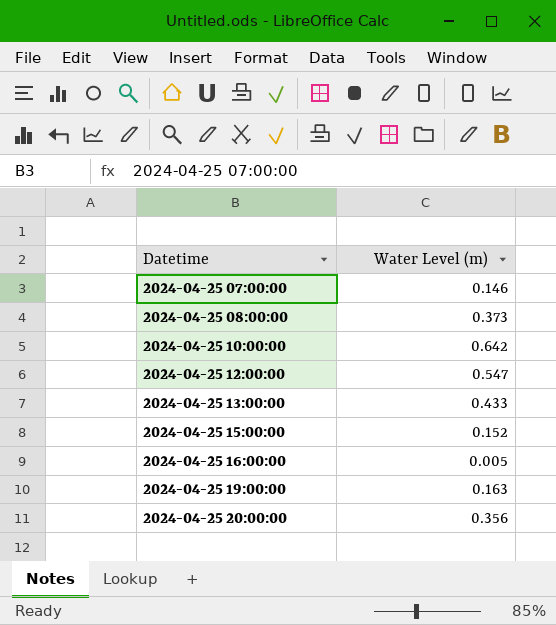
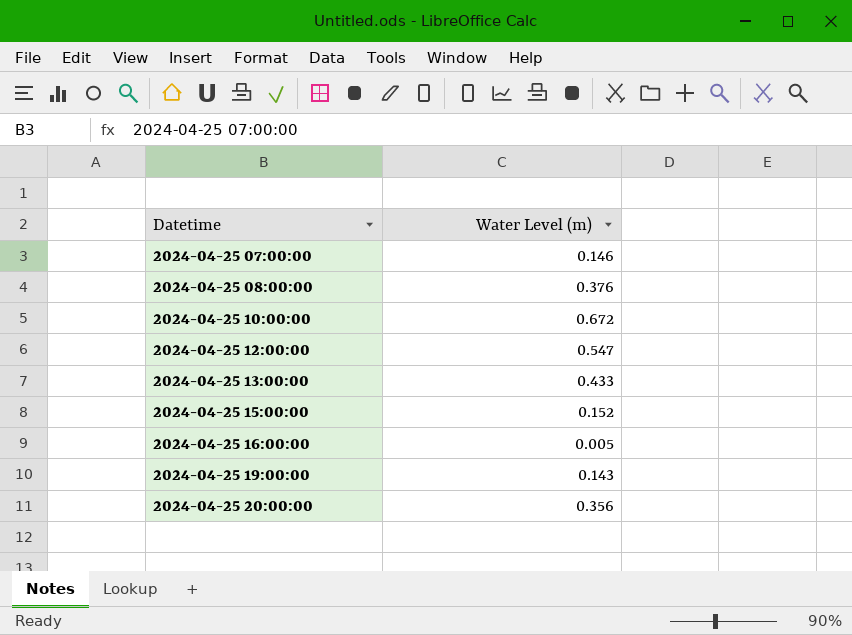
2024-04-25 08:00:00 | Water Level (m): 0.373 -> 0.376
2024-04-25 10:00:00 | Water Level (m): 0.642 -> 0.672
2024-04-25 19:00:00 | Water Level (m): 0.163 -> 0.143

